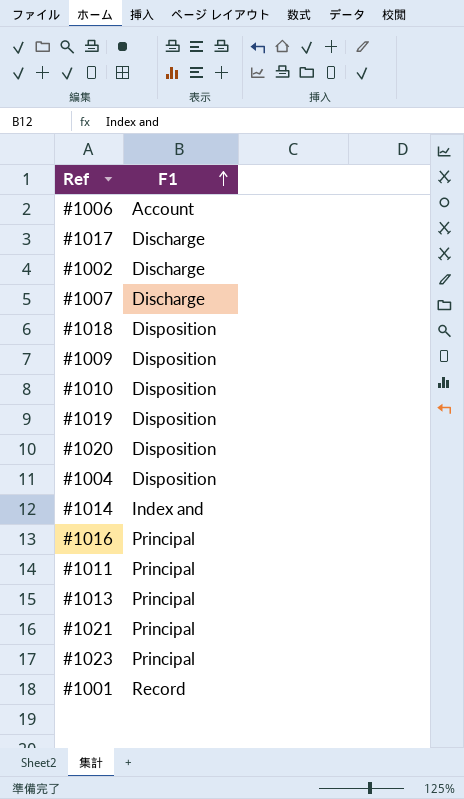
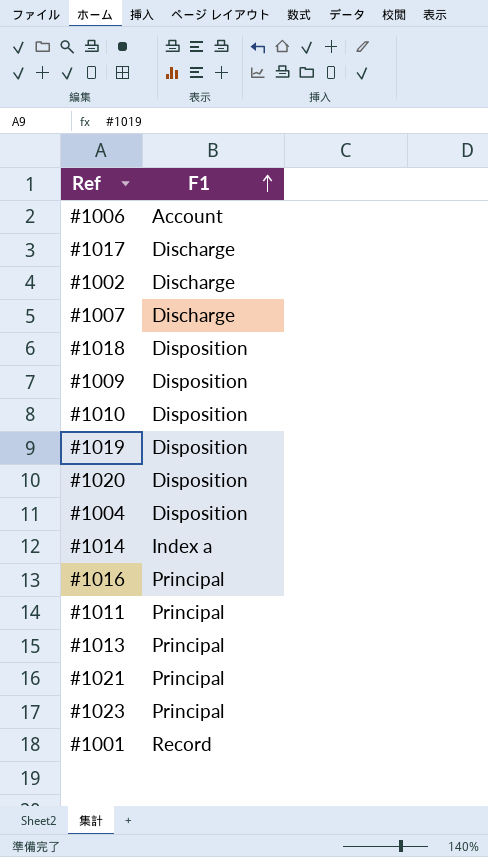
#1014 | F1: Index and -> Index a

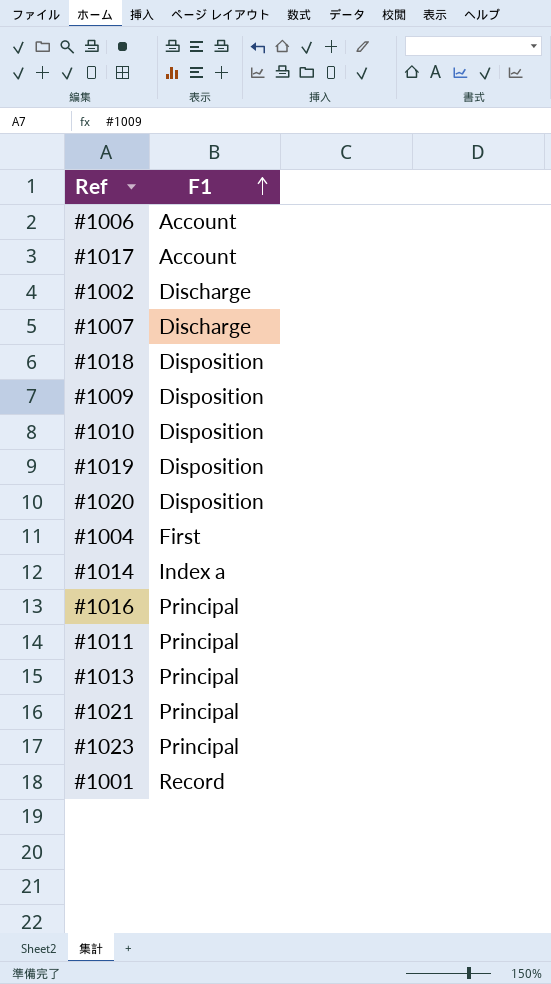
#1017 | F1: Discharge -> Account
#1004 | F1: Disposition -> First

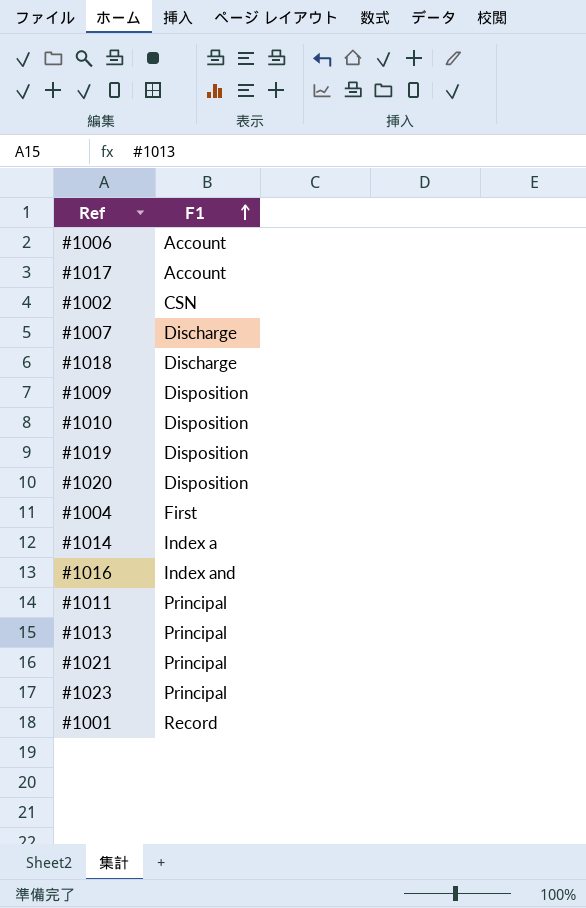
#1002 | F1: Discharge -> CSN
#1018 | F1: Disposition -> Discharge
#1016 | F1: Principal -> Index and

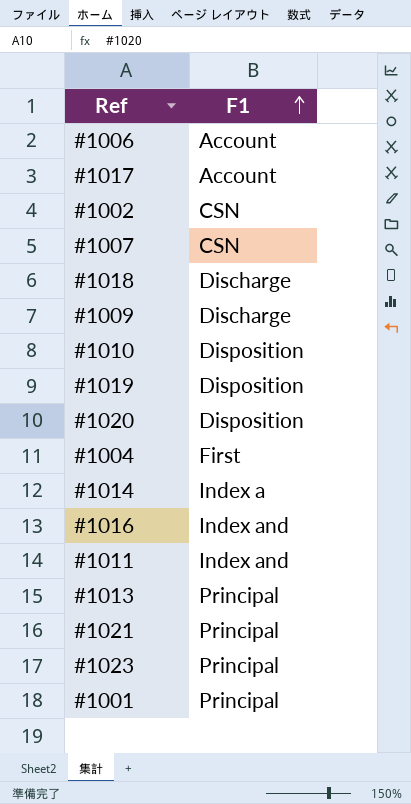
#1007 | F1: Discharge -> CSN
#1009 | F1: Disposition -> Discharge
#1011 | F1: Principal -> Index and
#1001 | F1: Record -> Principal

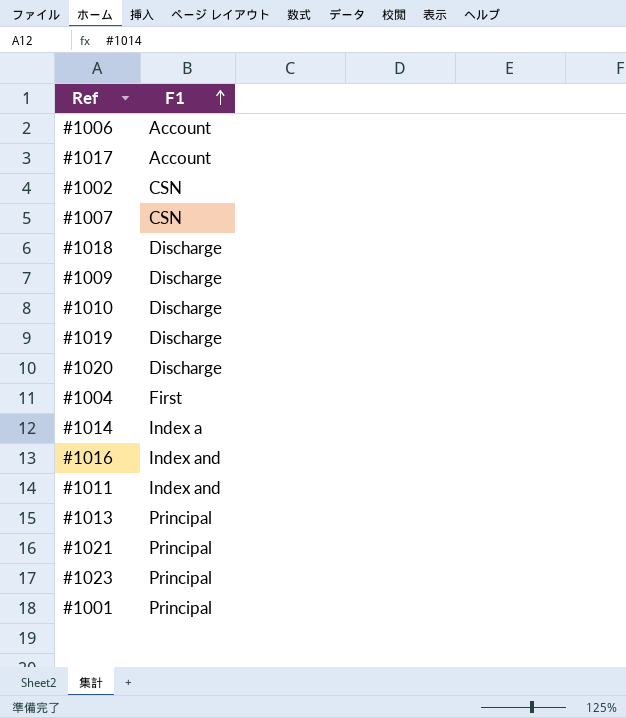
#1010 | F1: Disposition -> Discharge
#1019 | F1: Disposition -> Discharge
#1020 | F1: Disposition -> Discharge

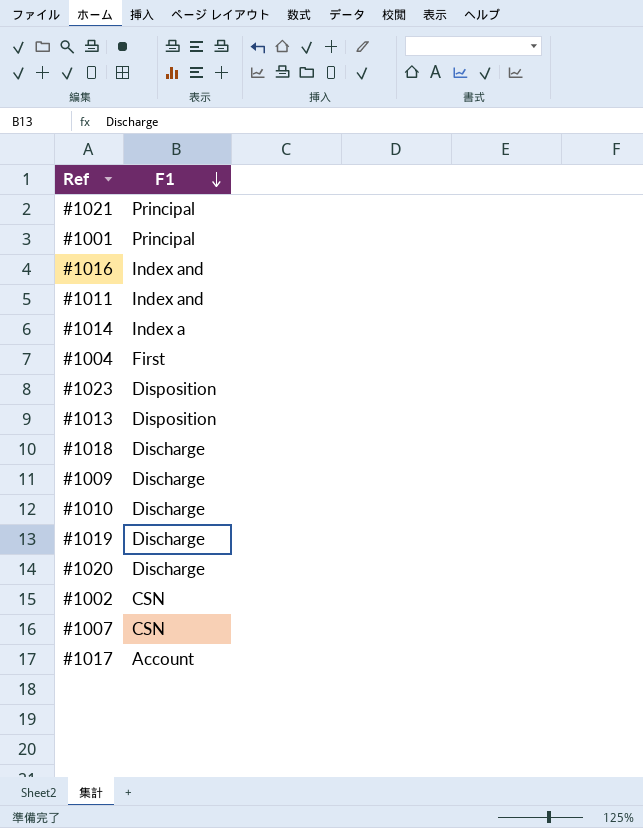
row order: F1 ascending -> F1 descending
row #1006: Account -> none
#1023 | F1: Principal -> Disposition
#1013 | F1: Principal -> Disposition

